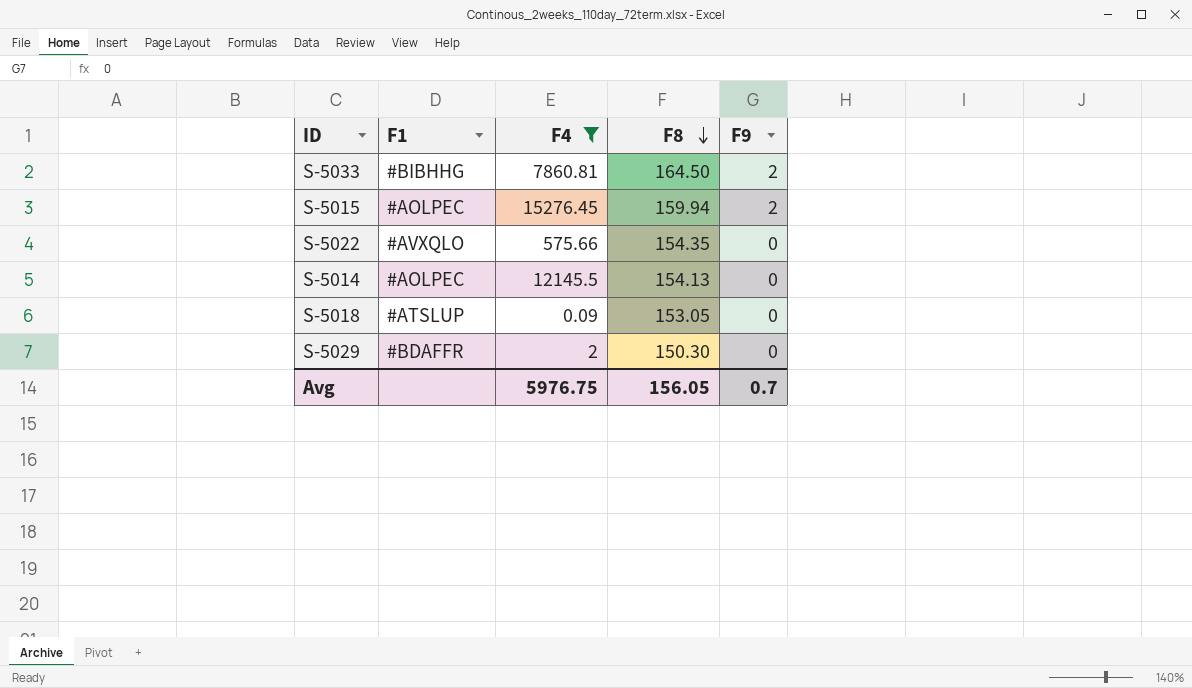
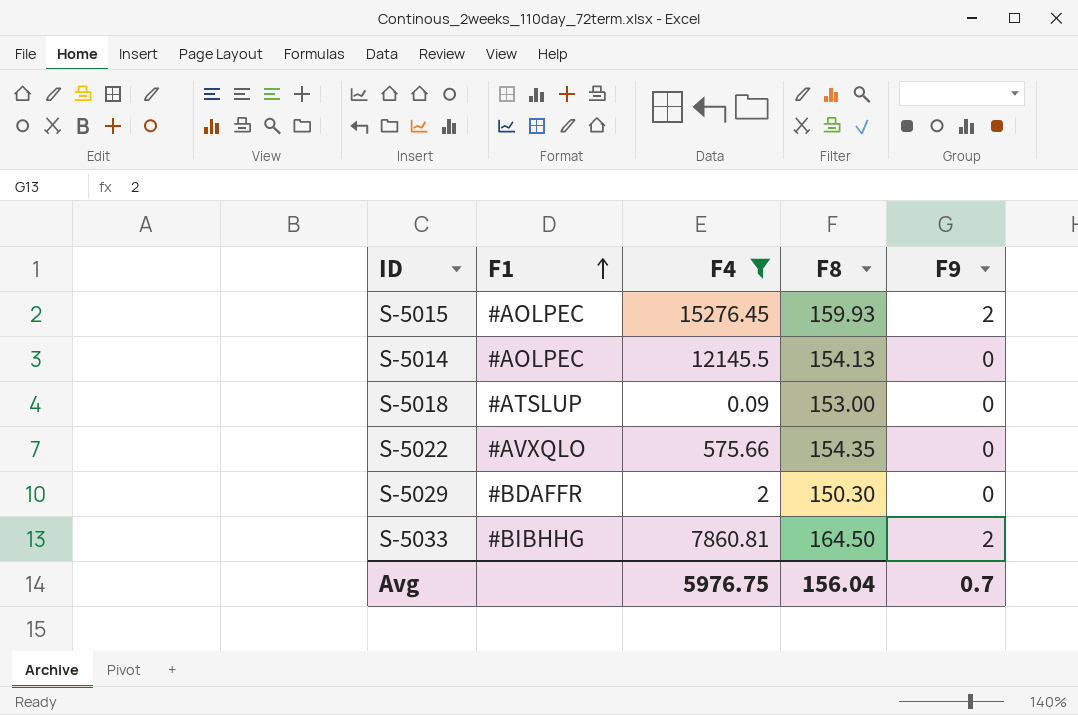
row order: F8 descending -> F1 ascending
S-5015 | F8: 159.94 -> 159.93
S-5018 | F8: 153.05 -> 153.00
Avg | F8: 156.05 -> 156.04

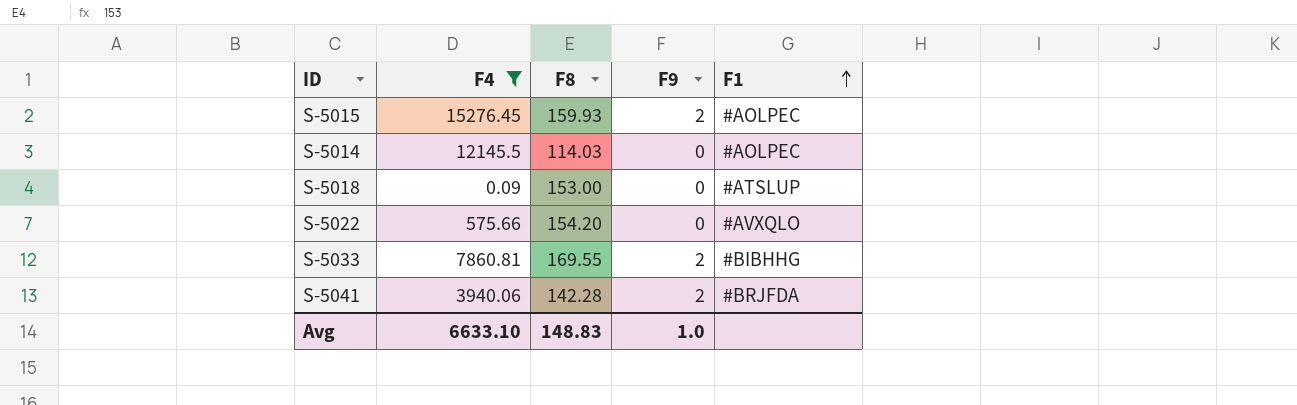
column F1 | position: 2 -> 5
row S-5029: #BDAFFR | 2 | 150.30 | 0 -> none
S-5014 | F8: 154.13 -> 114.03
S-5022 | F8: 154.35 -> 154.20
S-5033 | F8: 164.50 -> 169.55
row S-5041: none -> 3940.06 | 142.28 | 2 | #BRJFDA
Avg | F4: 5976.75 -> 6633.10
Avg | F8: 156.04 -> 148.83
Avg | F9: 0.7 -> 1.0

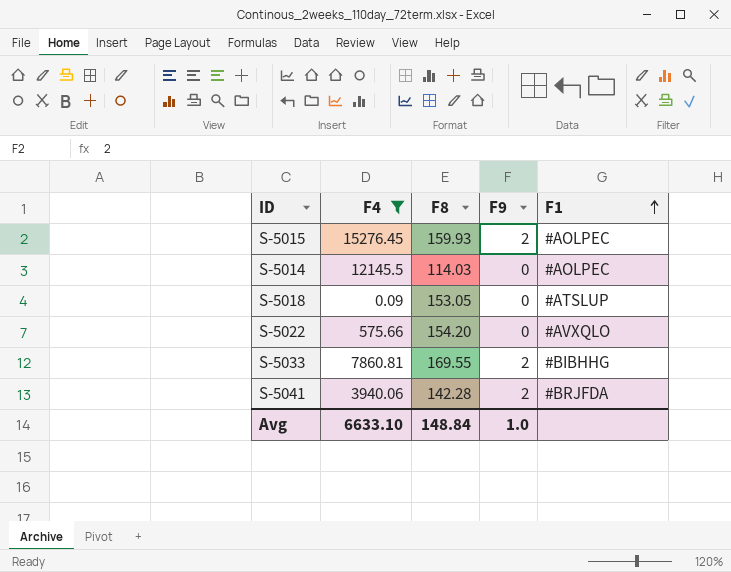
S-5018 | F8: 153.00 -> 153.05
Avg | F8: 148.83 -> 148.84

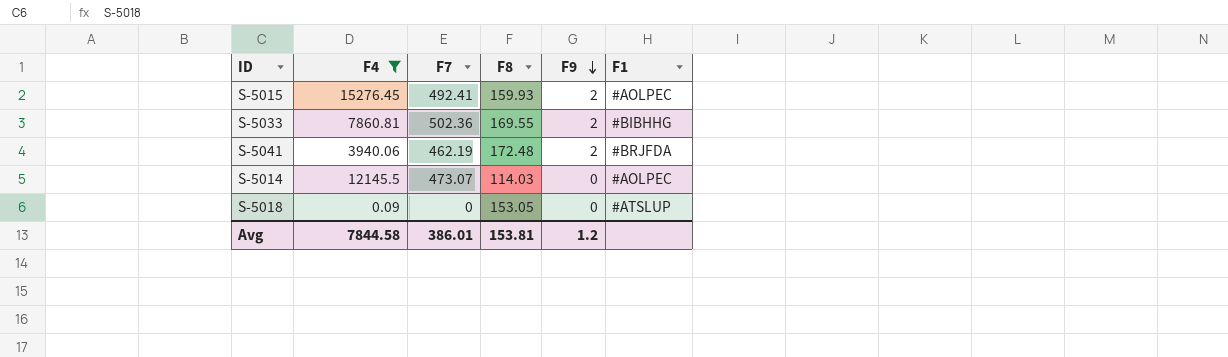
row order: F1 ascending -> F9 descending
column F7 | position: none -> 3
row S-5022: 575.66 | 154.20 | 0 | #AVXQLO -> none
S-5041 | F8: 142.28 -> 172.48
Avg | F4: 6633.10 -> 7844.58
Avg | F8: 148.84 -> 153.81
Avg | F9: 1.0 -> 1.2

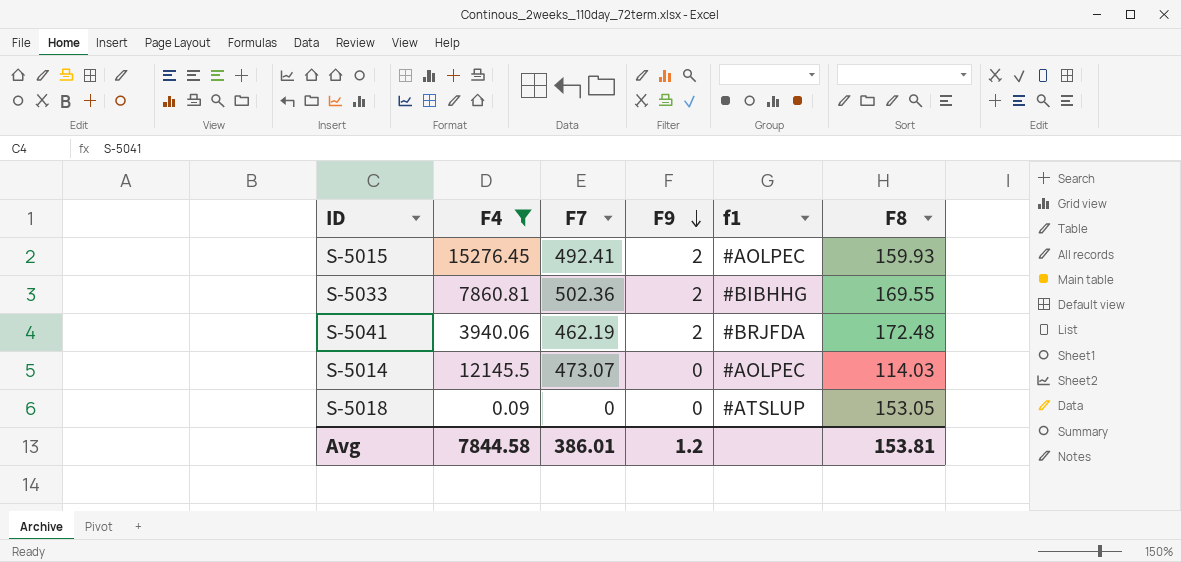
column name: F1 -> f1
column F8 | position: 4 -> 6

